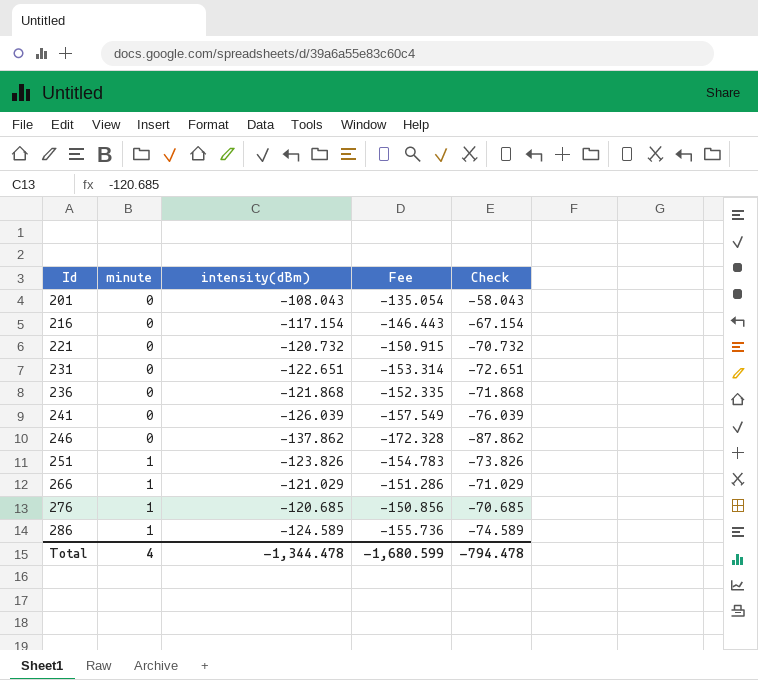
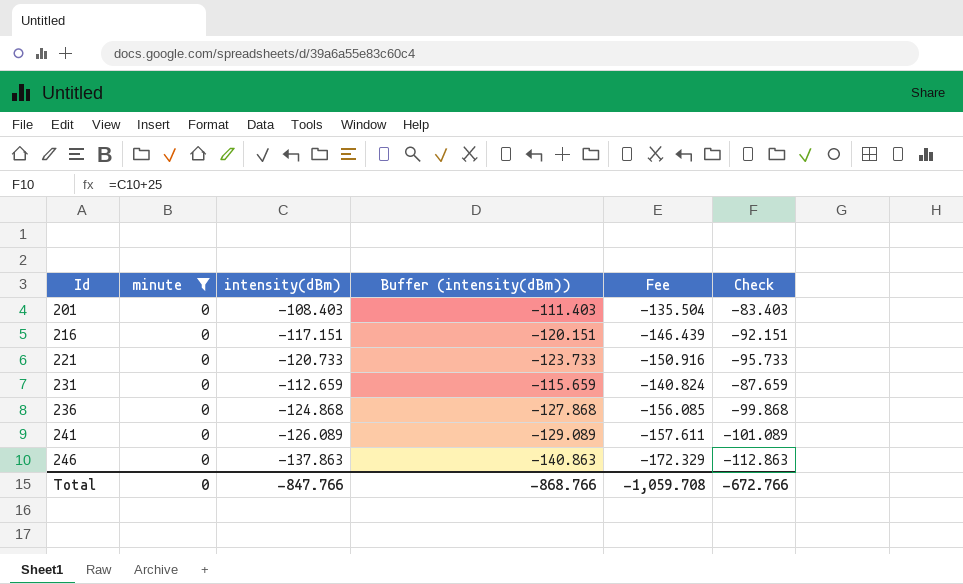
filter: none -> minute = 0
column Buffer (intensity(dBm)) | formula: none -> [intensity(dBm)] - 3
column Check | formula: [intensity(dBm)] + 50 -> [intensity(dBm)] + 25
201 | intensity(dBm): -108.043 -> -108.403
201 | Fee: -135.054 -> -135.504
216 | intensity(dBm): -117.154 -> -117.151
216 | Fee: -146.443 -> -146.439
221 | intensity(dBm): -120.732 -> -120.733
221 | Fee: -150.915 -> -150.916
231 | intensity(dBm): -122.651 -> -112.659
231 | Fee: -153.314 -> -140.824
236 | intensity(dBm): -121.868 -> -124.868
236 | Fee: -152.335 -> -156.085
241 | intensity(dBm): -126.039 -> -126.089
241 | Fee: -157.549 -> -157.611
246 | intensity(dBm): -137.862 -> -137.863
246 | Fee: -172.328 -> -172.329
Total | minute: 4 -> 0
Total | intensity(dBm): -1,344.478 -> -847.766
Total | Fee: -1,680.599 -> -1,059.708
Total | Check: -794.478 -> -672.766

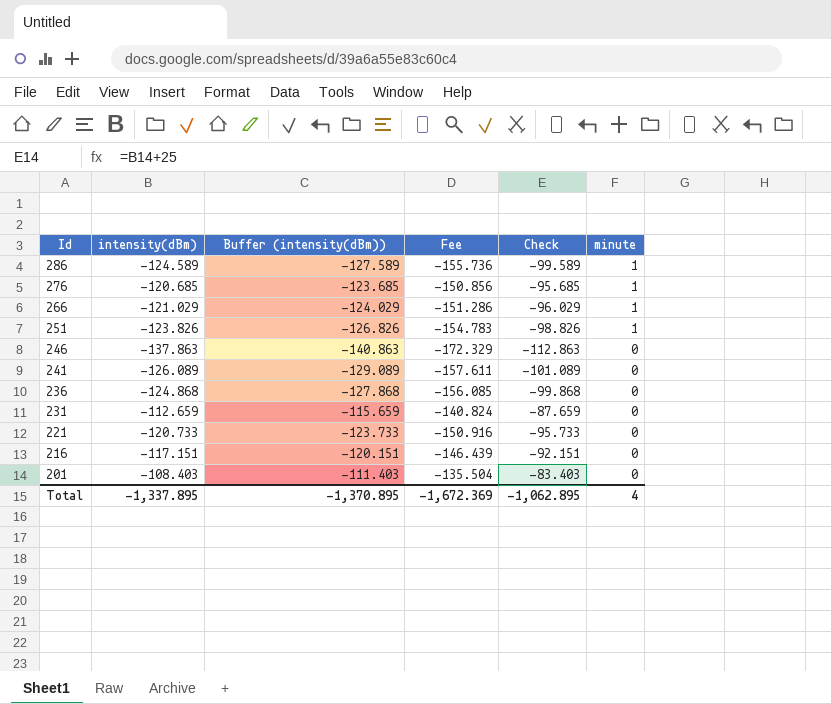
filter: minute = 0 -> none
row order: Id ascending -> Id descending
column minute | position: 2 -> 6
Total | intensity(dBm): -847.766 -> -1,337.895
Total | Buffer (intensity(dBm)): -868.766 -> -1,370.895
Total | Fee: -1,059.708 -> -1,672.369
Total | Check: -672.766 -> -1,062.895
Total | minute: 0 -> 4

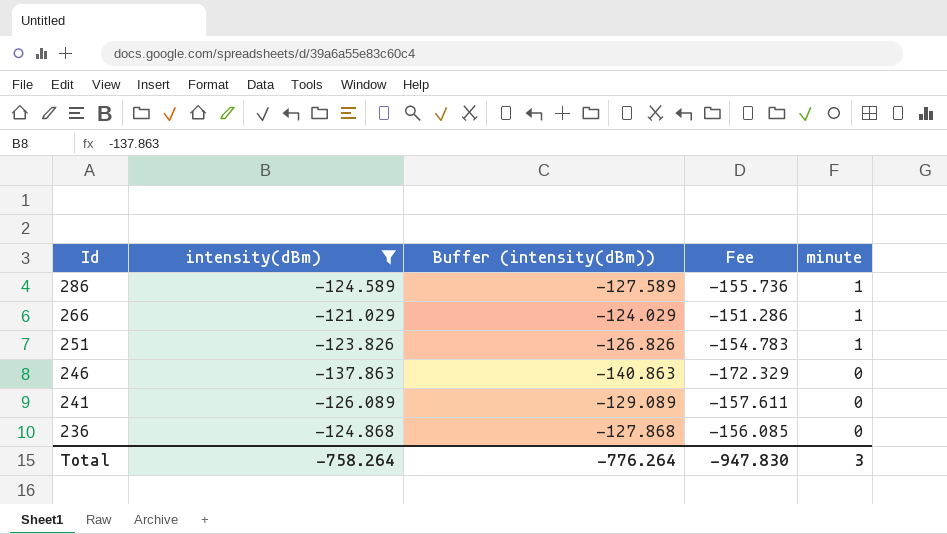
filter: none -> intensity(dBm) <= -121.029
column Check | formula: [intensity(dBm)] + 25 -> none
Total | intensity(dBm): -1,337.895 -> -758.264
Total | Buffer (intensity(dBm)): -1,370.895 -> -776.264
Total | Fee: -1,672.369 -> -947.830
Total | minute: 4 -> 3

